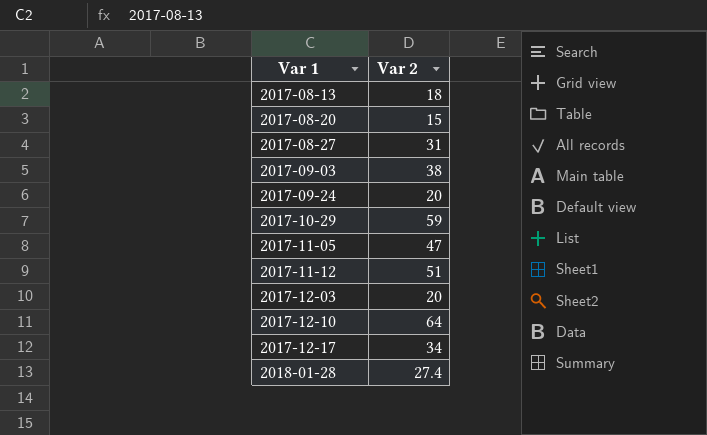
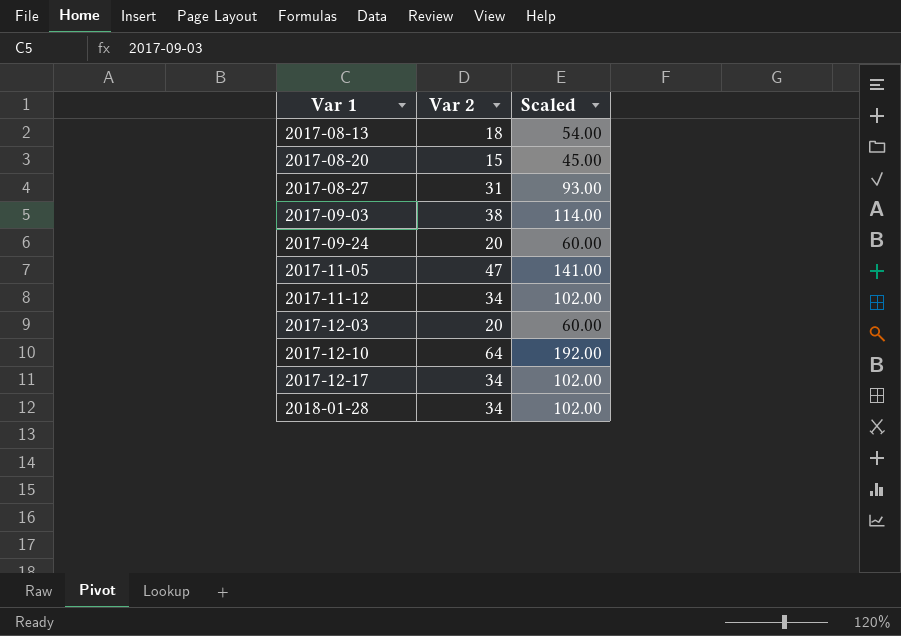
column Scaled | formula: none -> [Var 2] * 3
row 2017-10-29: 59 -> none
2017-11-12 | Var 2: 51 -> 34
2018-01-28 | Var 2: 27.4 -> 34

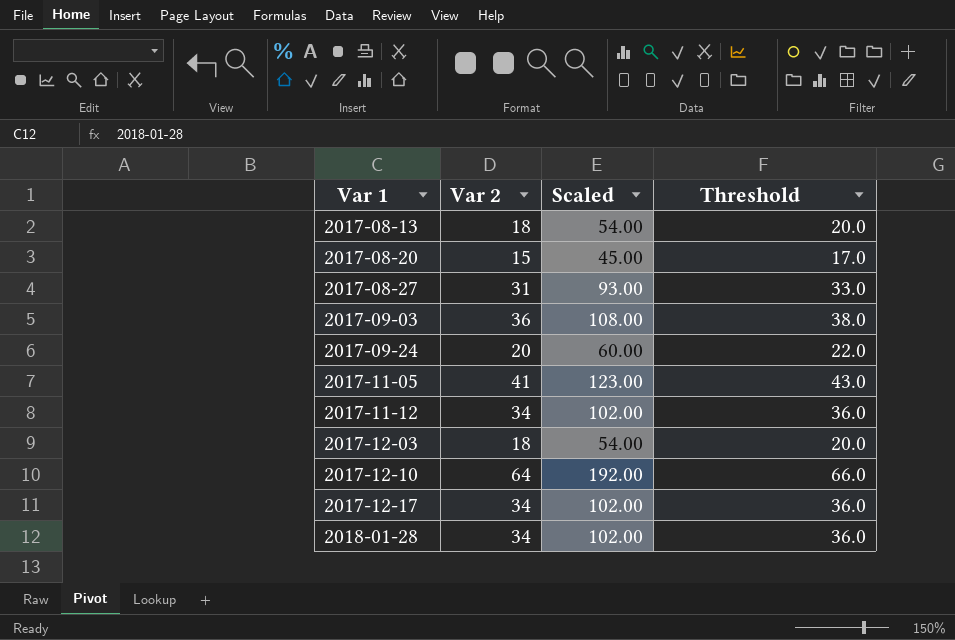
column Threshold | formula: none -> [Var 2] + 2
2017-09-03 | Var 2: 38 -> 36
2017-09-03 | Scaled: 114.00 -> 108.00
2017-11-05 | Var 2: 47 -> 41
2017-11-05 | Scaled: 141.00 -> 123.00
2017-12-03 | Var 2: 20 -> 18
2017-12-03 | Scaled: 60.00 -> 54.00

